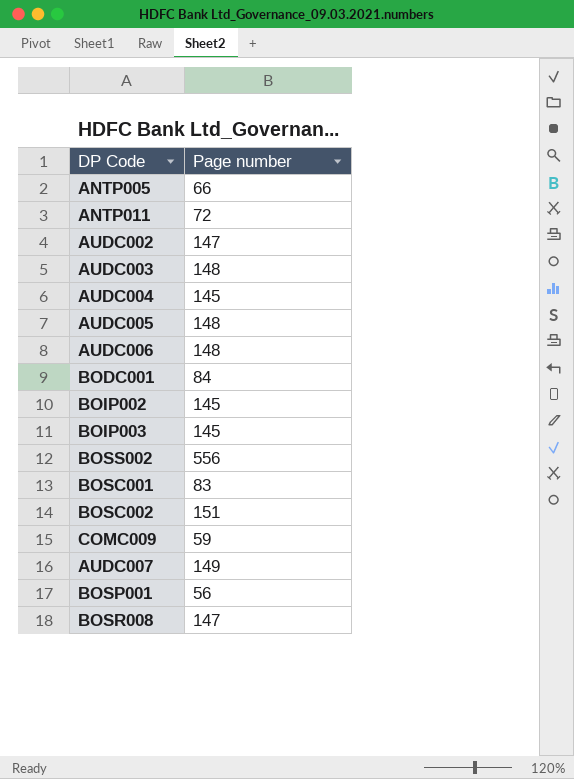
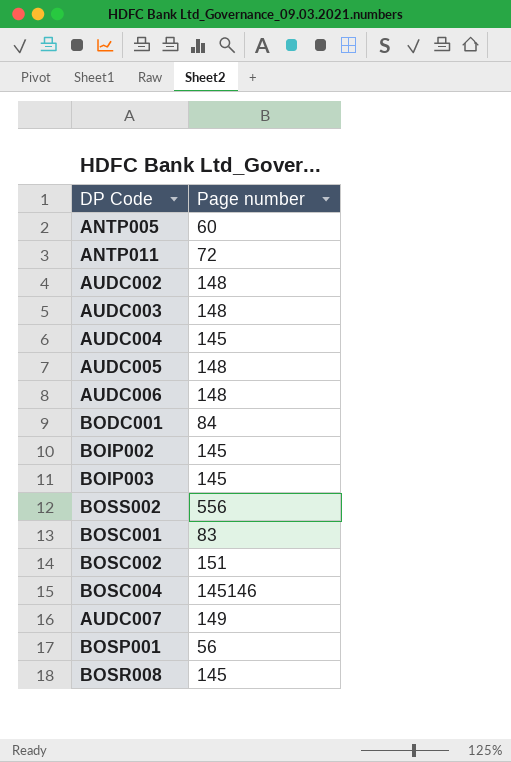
row COMC009: 59 -> none
ANTP005 | Page number: 66 -> 60
AUDC002 | Page number: 147 -> 148
row BOSC004: none -> 145146
BOSR008 | Page number: 147 -> 145

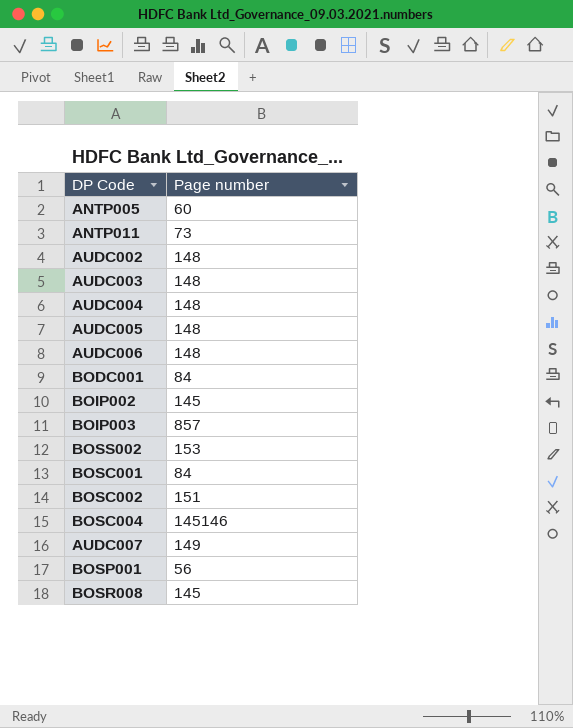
ANTP011 | Page number: 72 -> 73
AUDC004 | Page number: 145 -> 148
BOIP003 | Page number: 145 -> 857
BOSS002 | Page number: 556 -> 153
BOSC001 | Page number: 83 -> 84

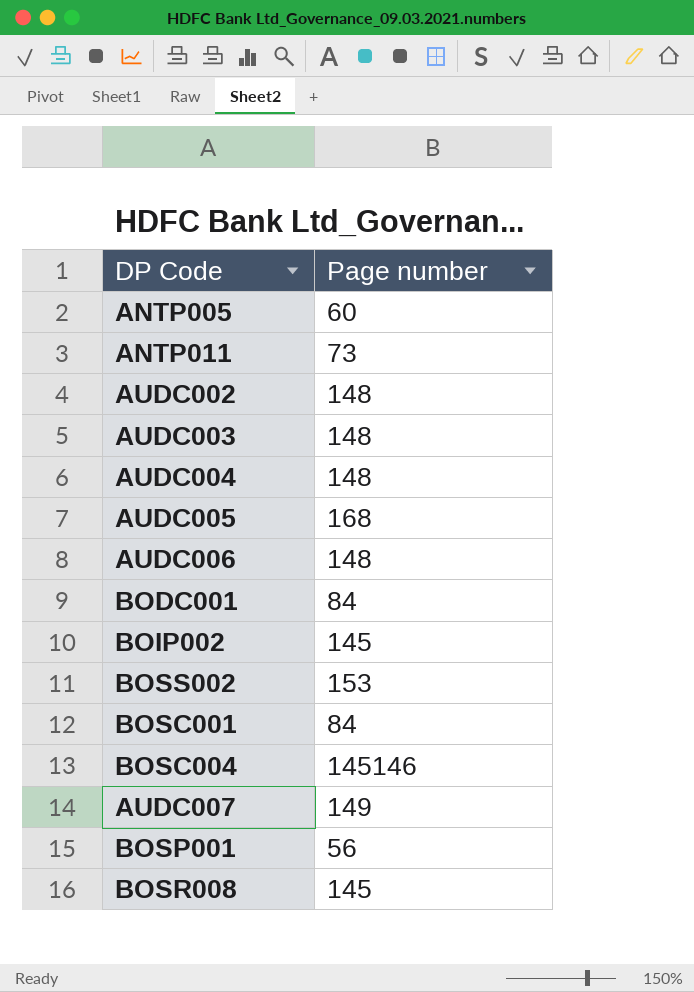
row BOIP003: 857 -> none
row BOSC002: 151 -> none
AUDC005 | Page number: 148 -> 168

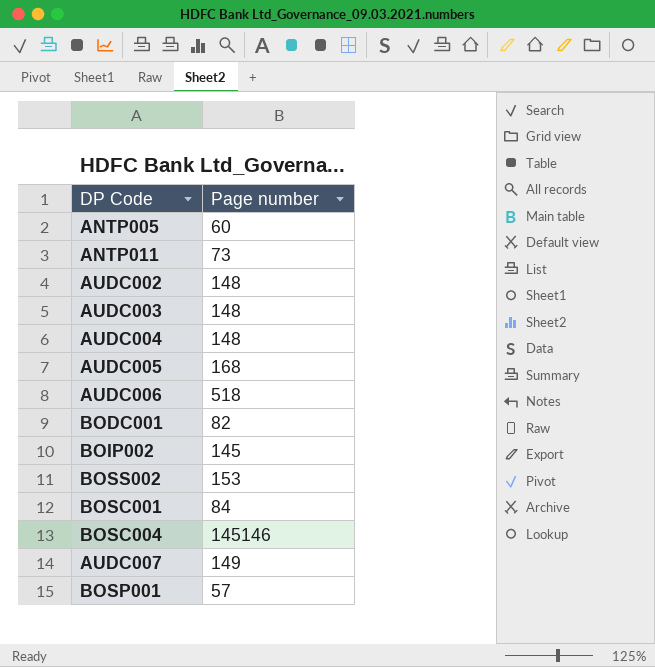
row BOSR008: 145 -> none
AUDC006 | Page number: 148 -> 518
BODC001 | Page number: 84 -> 82
BOSP001 | Page number: 56 -> 57

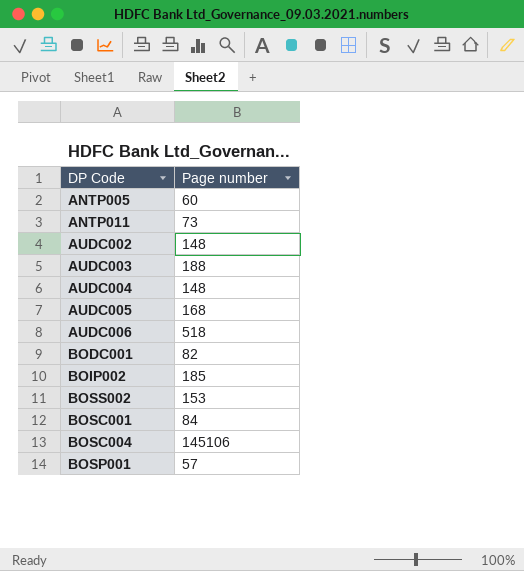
row AUDC007: 149 -> none
AUDC003 | Page number: 148 -> 188
BOIP002 | Page number: 145 -> 185
BOSC004 | Page number: 145146 -> 145106

